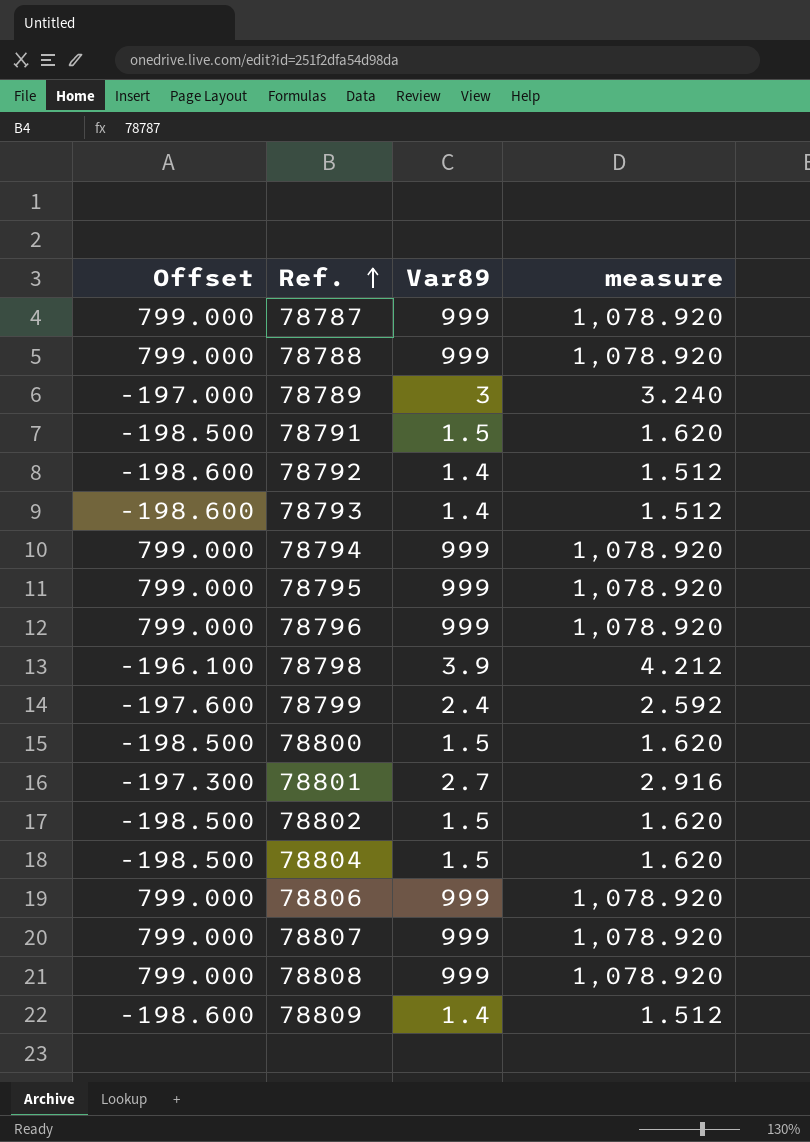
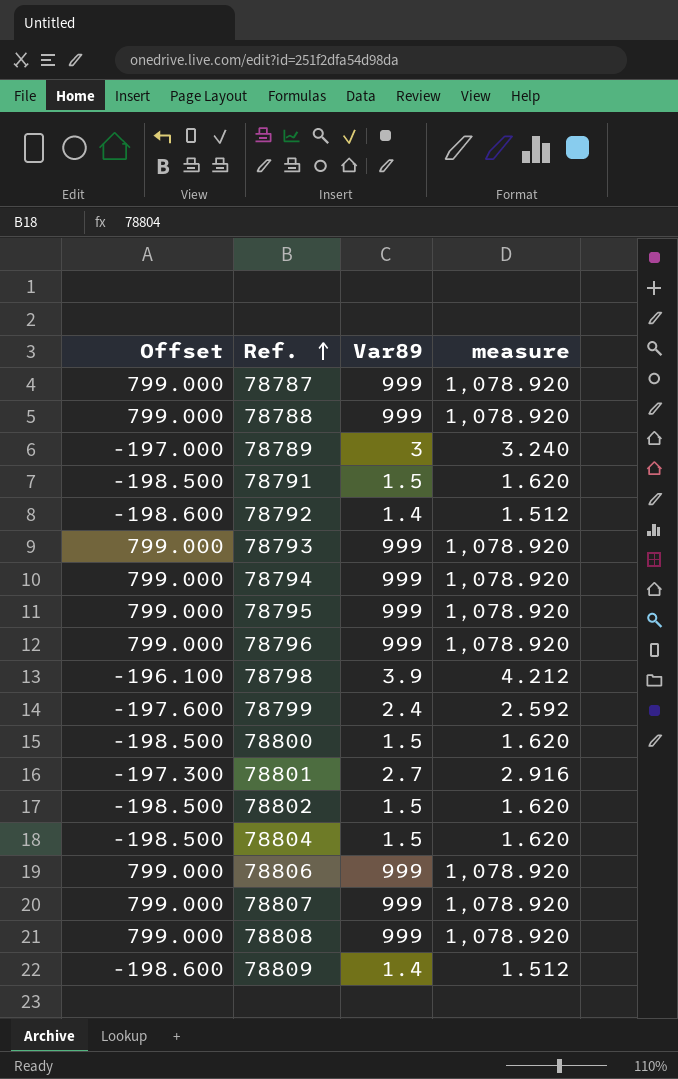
78793 | Offset: -198.600 -> 799.000
78793 | Var89: 1.4 -> 999
78793 | measure: 1.512 -> 1,078.920

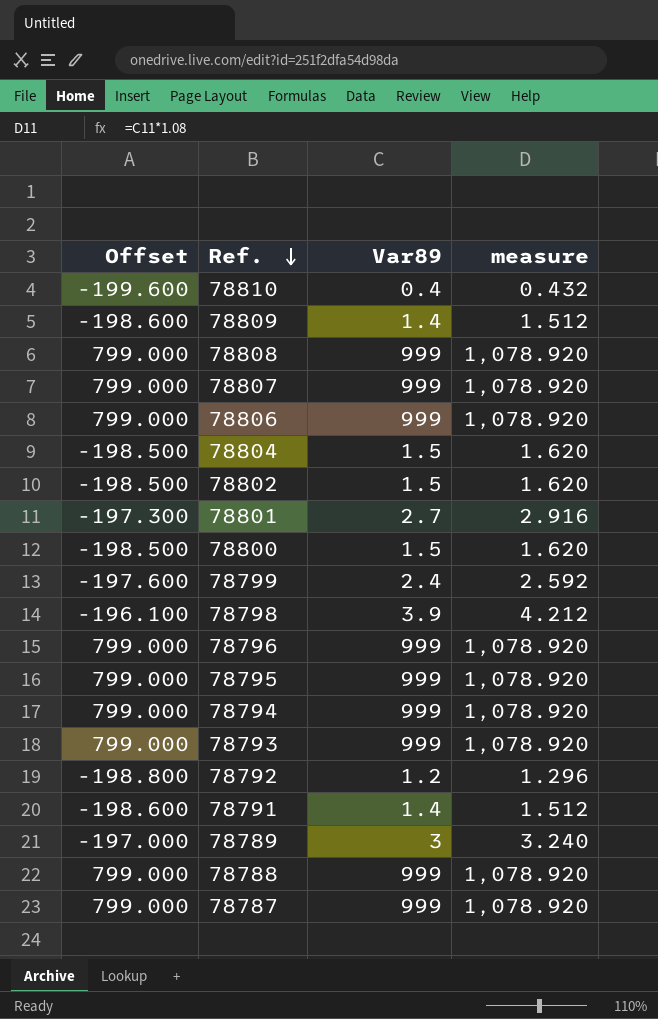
row order: Ref. ascending -> Ref. descending
row 78810: none -> -199.600 | 0.4 | 0.432
78792 | Offset: -198.600 -> -198.800
78792 | Var89: 1.4 -> 1.2
78792 | measure: 1.512 -> 1.296
78791 | Offset: -198.500 -> -198.600
78791 | Var89: 1.5 -> 1.4
78791 | measure: 1.620 -> 1.512

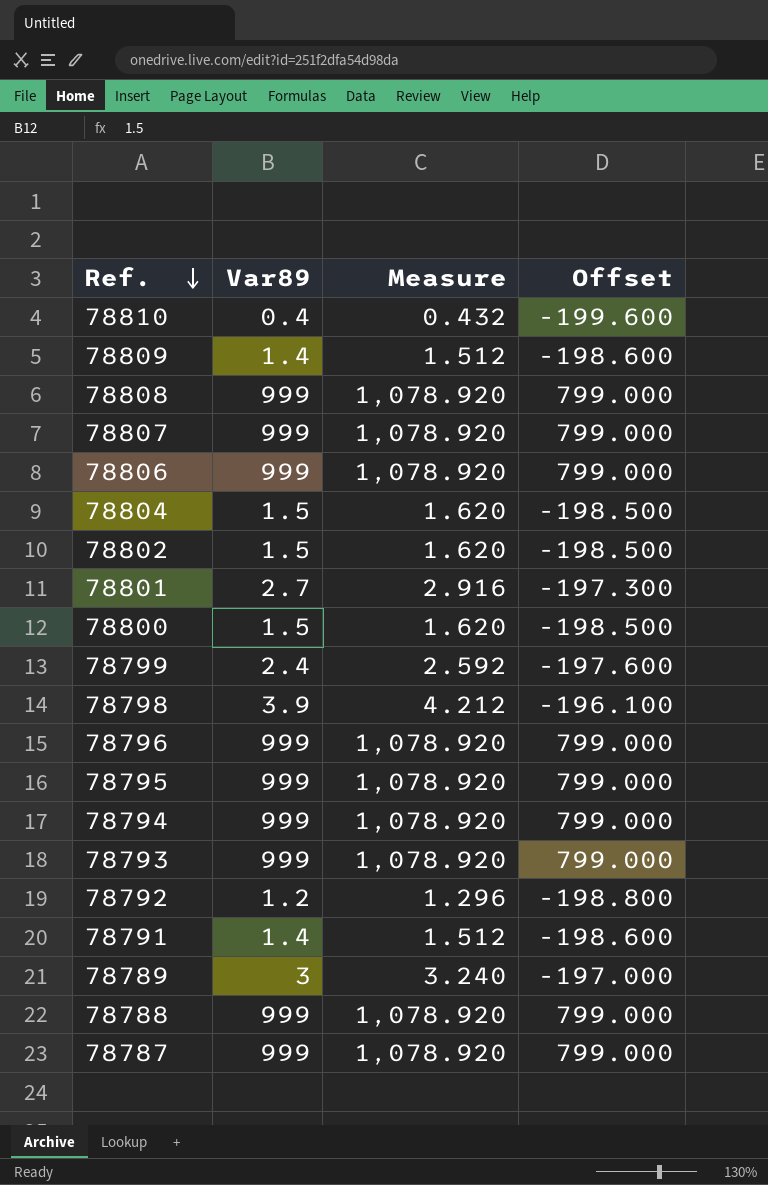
column name: measure -> Measure
column Offset | position: 1 -> 4

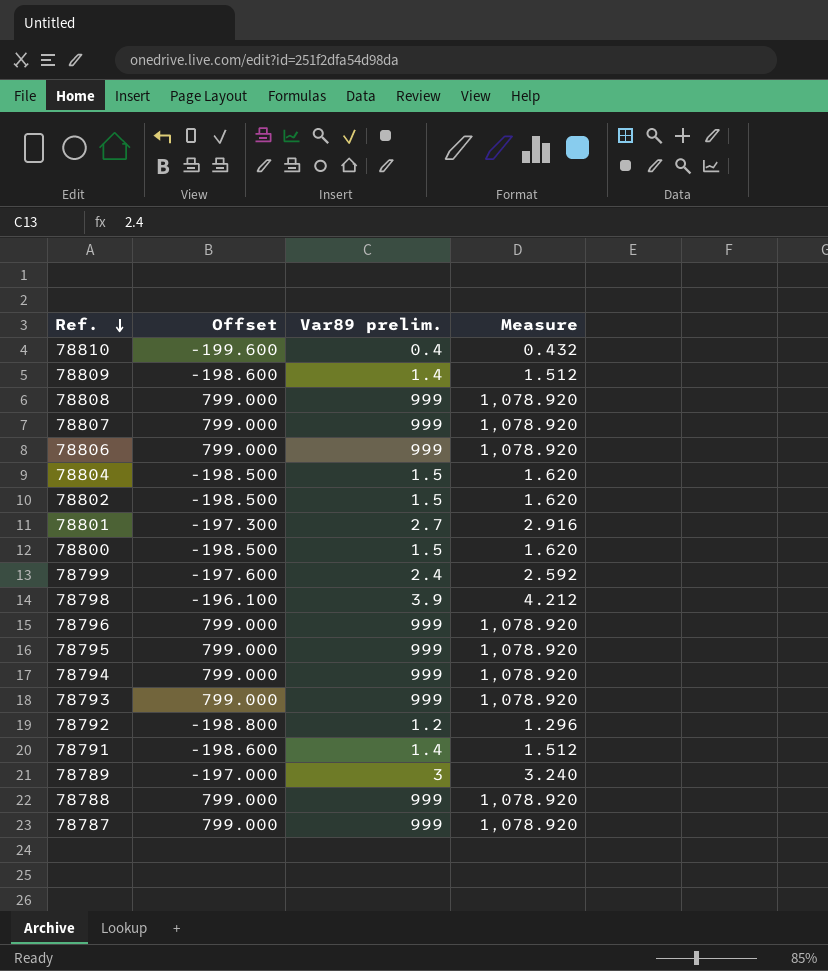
column Offset | position: 4 -> 2
column name: Var89 -> Var89 prelim.

